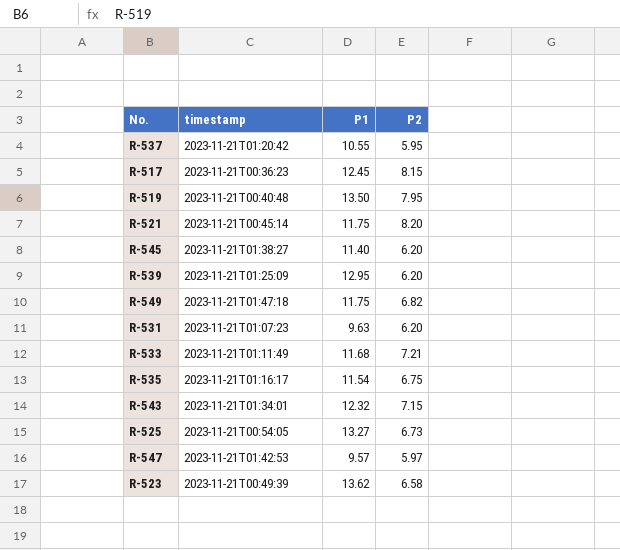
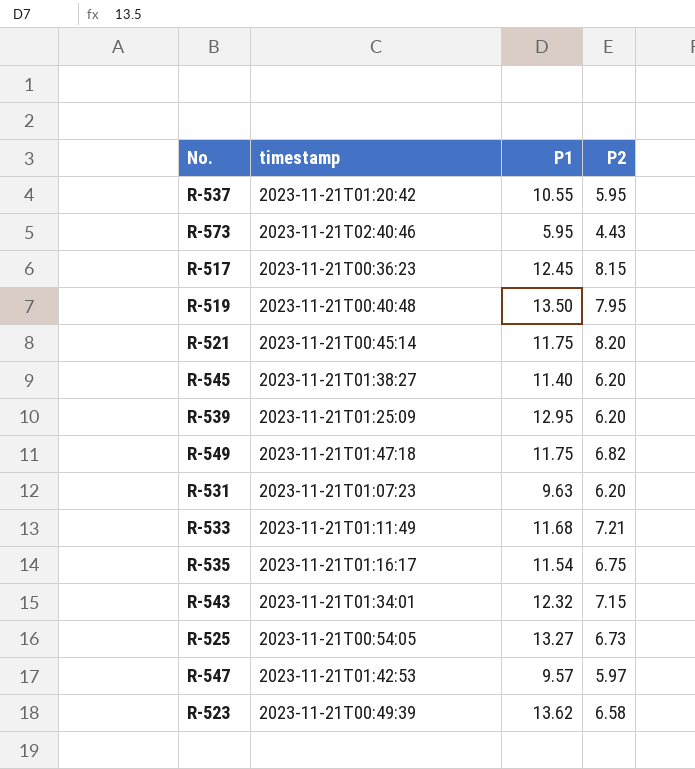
row R-573: none -> 2023-11-21T02:40:46 | 5.95 | 4.43

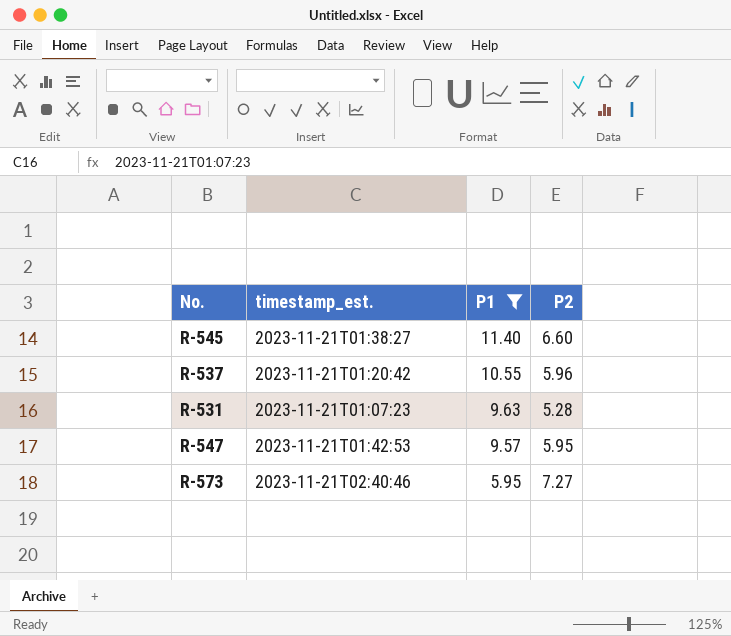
filter: none -> P1 <= 11.40
row order: none -> P1 descending
column name: timestamp -> timestamp_est.
R-545 | P2: 6.20 -> 6.60
R-537 | P2: 5.95 -> 5.96
R-531 | P2: 6.20 -> 5.28
R-547 | P2: 5.97 -> 5.95
R-573 | P2: 4.43 -> 7.27

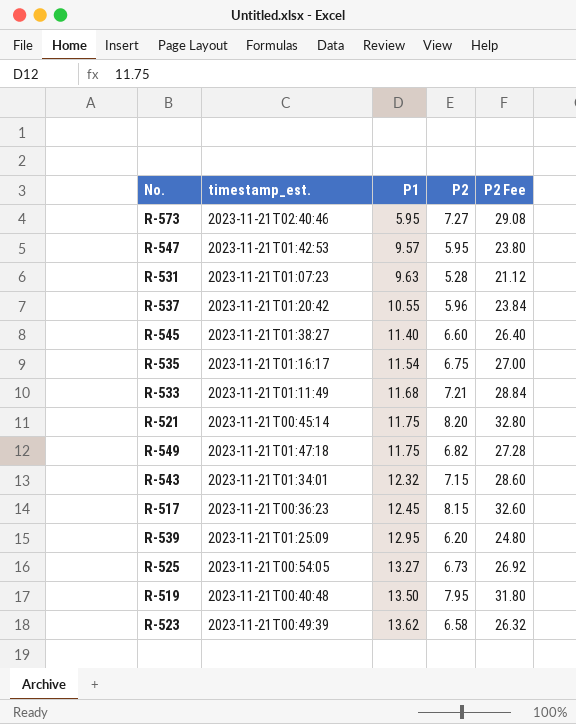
filter: P1 <= 11.40 -> none
row order: P1 descending -> P1 ascending
column P2 Fee | formula: none -> [P2] * 4

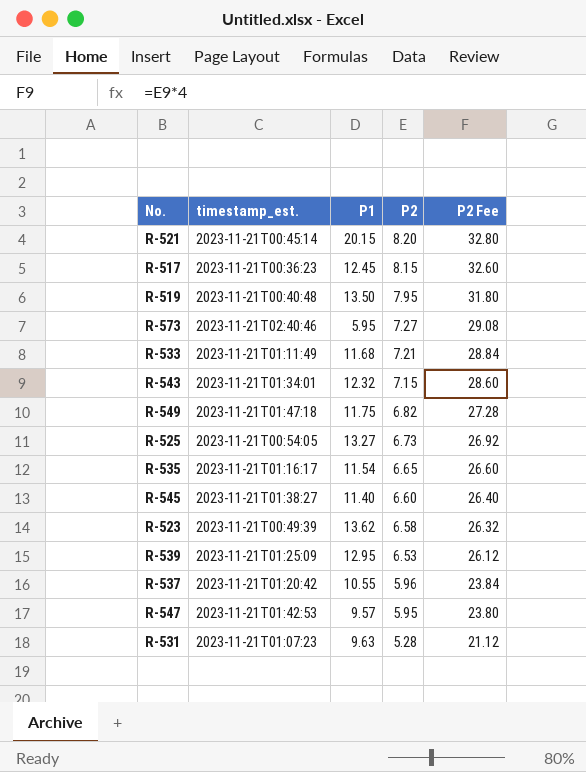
row order: P1 ascending -> P2 descending
R-521 | P1: 11.75 -> 20.15
R-535 | P2: 6.75 -> 6.65
R-535 | P2 Fee: 27.00 -> 26.60
R-539 | P2: 6.20 -> 6.53
R-539 | P2 Fee: 24.80 -> 26.12

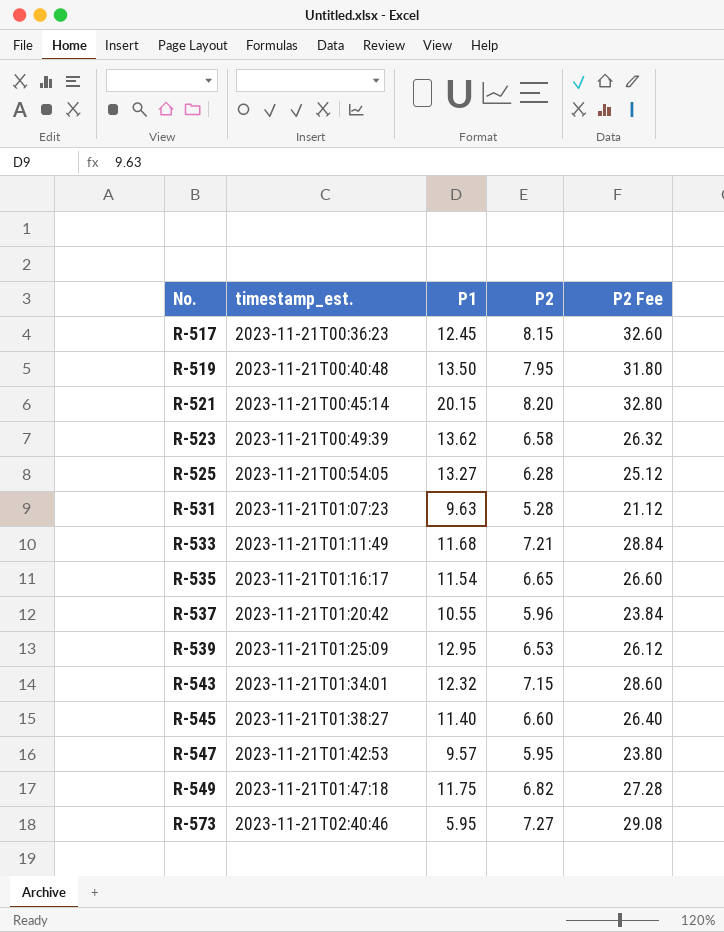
row order: P2 descending -> No. ascending
R-525 | P2: 6.73 -> 6.28
R-525 | P2 Fee: 26.92 -> 25.12

